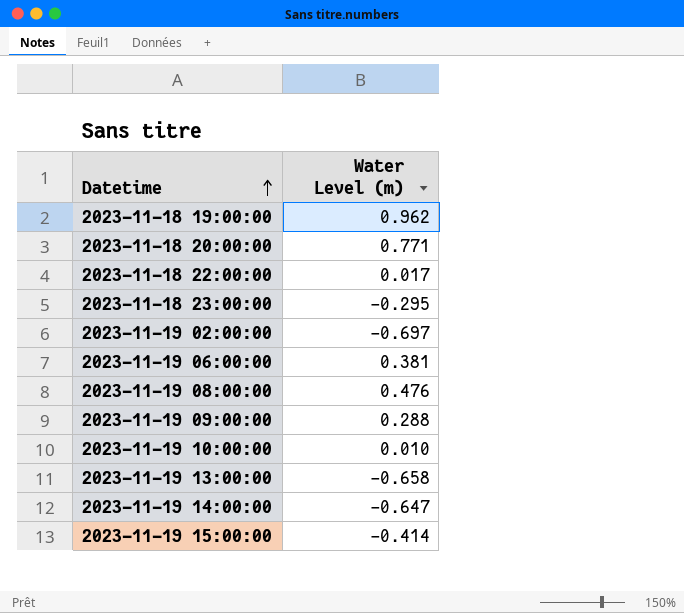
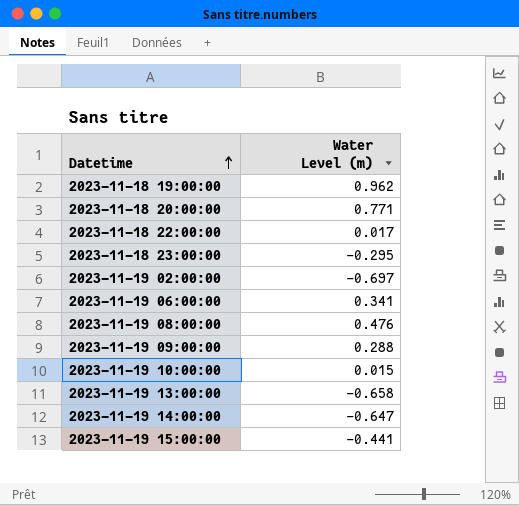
2023-11-19 06:00:00 | Water Level (m): 0.381 -> 0.341
2023-11-19 10:00:00 | Water Level (m): 0.010 -> 0.015
2023-11-19 15:00:00 | Water Level (m): -0.414 -> -0.441

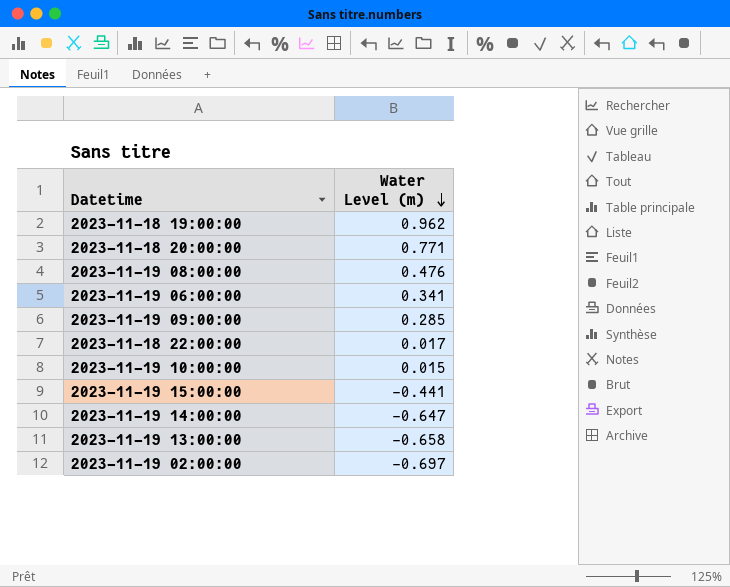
row order: Datetime ascending -> Water Level (m) descending
row 2023-11-18 23:00:00: -0.295 -> none
2023-11-19 09:00:00 | Water Level (m): 0.288 -> 0.285

